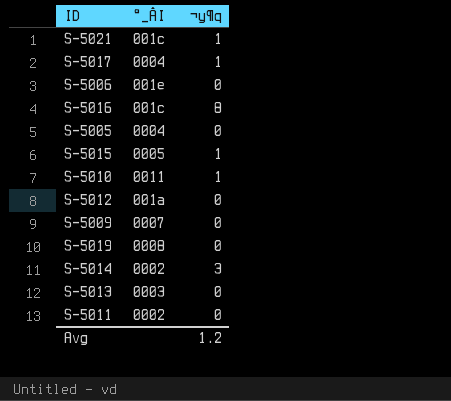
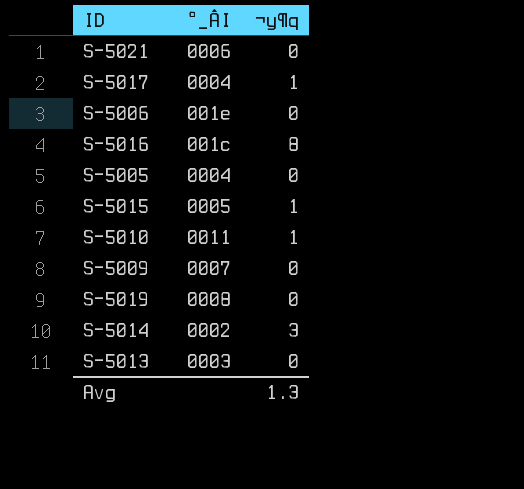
row S-5012: 001a | 0 -> none
row S-5011: 0002 | 0 -> none
S-5021 | °_ÂI: 001c -> 0006
S-5021 | ¬y¶q: 1 -> 0
Avg | ¬y¶q: 1.2 -> 1.3

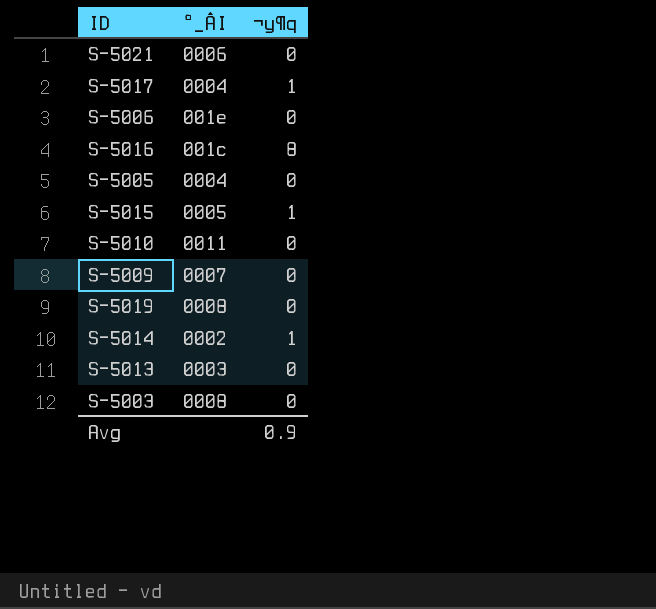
S-5010 | ¬y¶q: 1 -> 0
S-5014 | ¬y¶q: 3 -> 1
row S-5003: none -> 0008 | 0
Avg | ¬y¶q: 1.3 -> 0.9

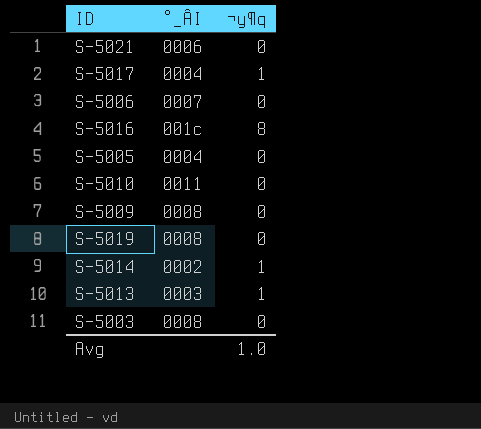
row S-5015: 0005 | 1 -> none
S-5006 | °_ÂI: 001e -> 0007
S-5009 | °_ÂI: 0007 -> 0008
S-5013 | ¬y¶q: 0 -> 1
Avg | ¬y¶q: 0.9 -> 1.0

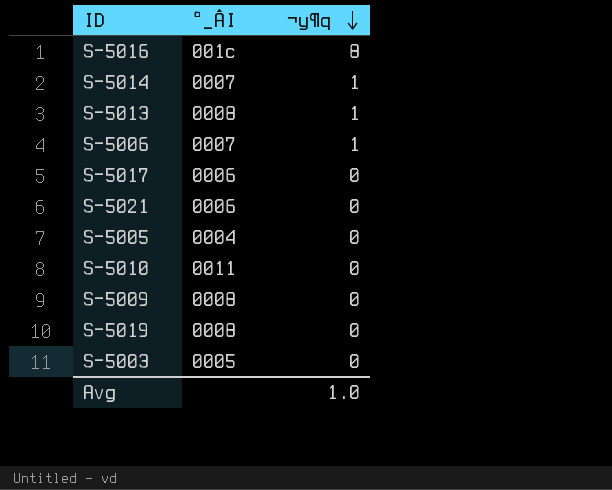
row order: none -> ¬y¶q descending
S-5014 | °_ÂI: 0002 -> 0007
S-5013 | °_ÂI: 0003 -> 0008
S-5006 | ¬y¶q: 0 -> 1
S-5017 | °_ÂI: 0004 -> 0006
S-5017 | ¬y¶q: 1 -> 0
S-5003 | °_ÂI: 0008 -> 0005

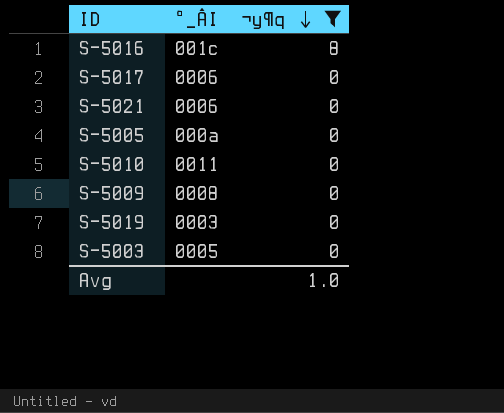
filter: none -> ¬y¶q != 1
S-5005 | °_ÂI: 0004 -> 000a
S-5019 | °_ÂI: 0008 -> 0003

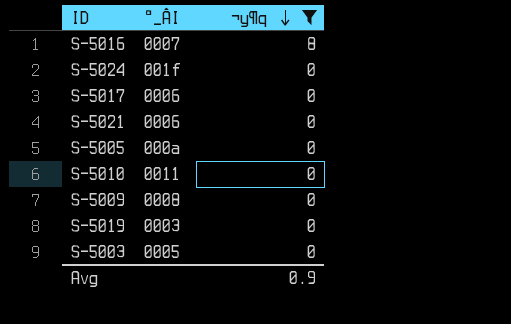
S-5016 | °_ÂI: 001c -> 0007
row S-5024: none -> 001f | 0
Avg | ¬y¶q: 1.0 -> 0.9

